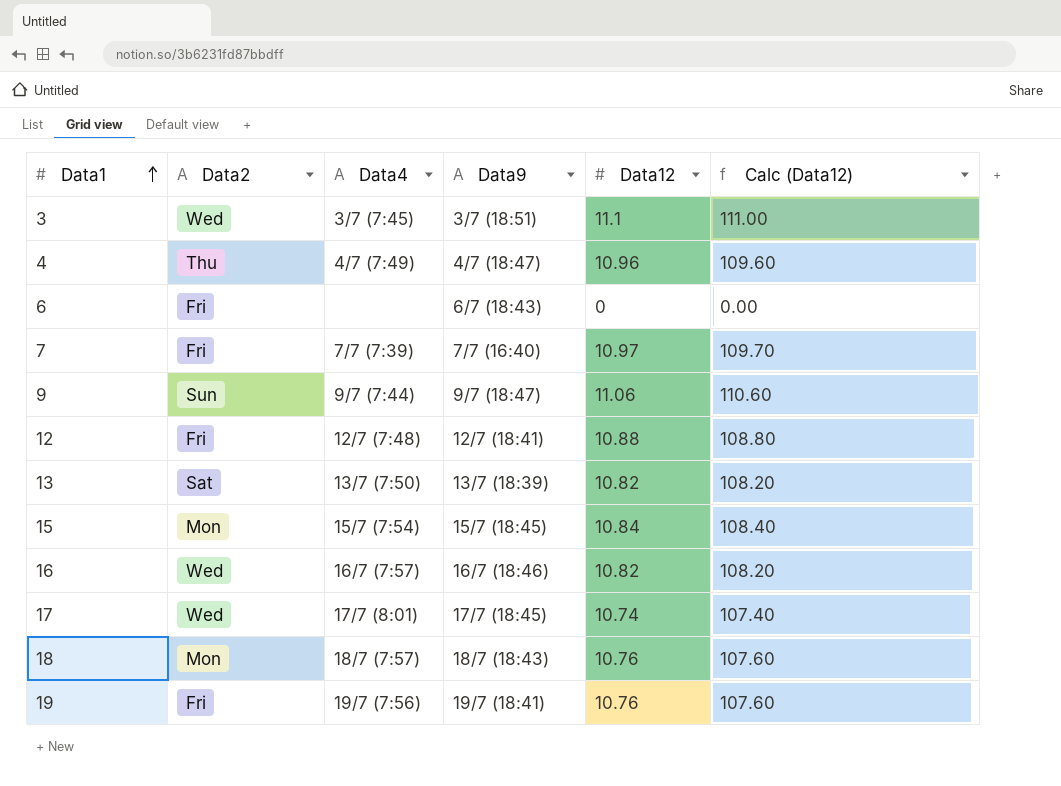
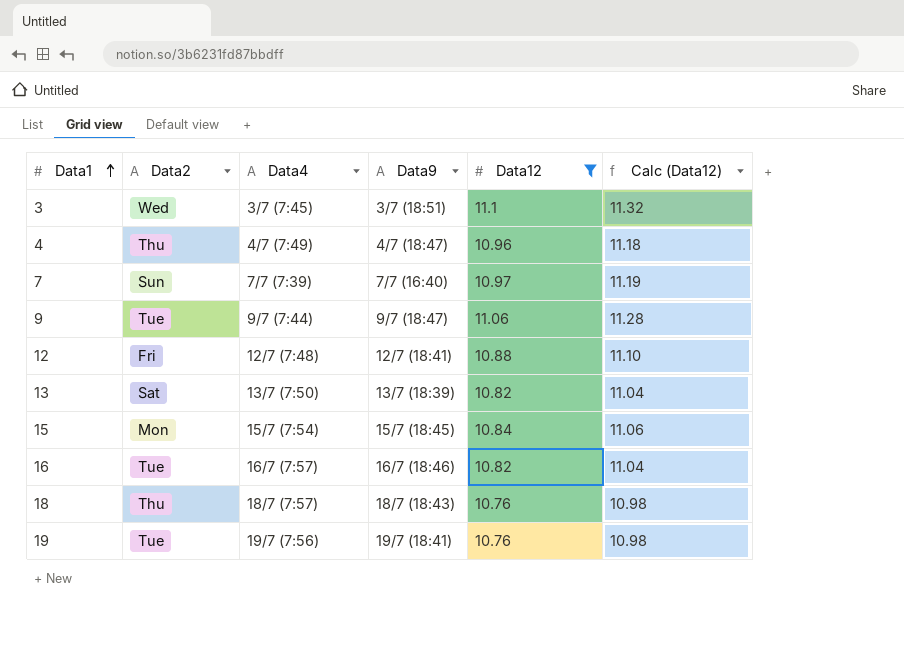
filter: none -> Data12 >= 10.76
column Calc (Data12) | formula: [Data12] * 10 -> [Data12] * 1.02
7 | Data2: Fri -> Sun
9 | Data2: Sun -> Tue
16 | Data2: Wed -> Tue
18 | Data2: Mon -> Thu
19 | Data2: Fri -> Tue

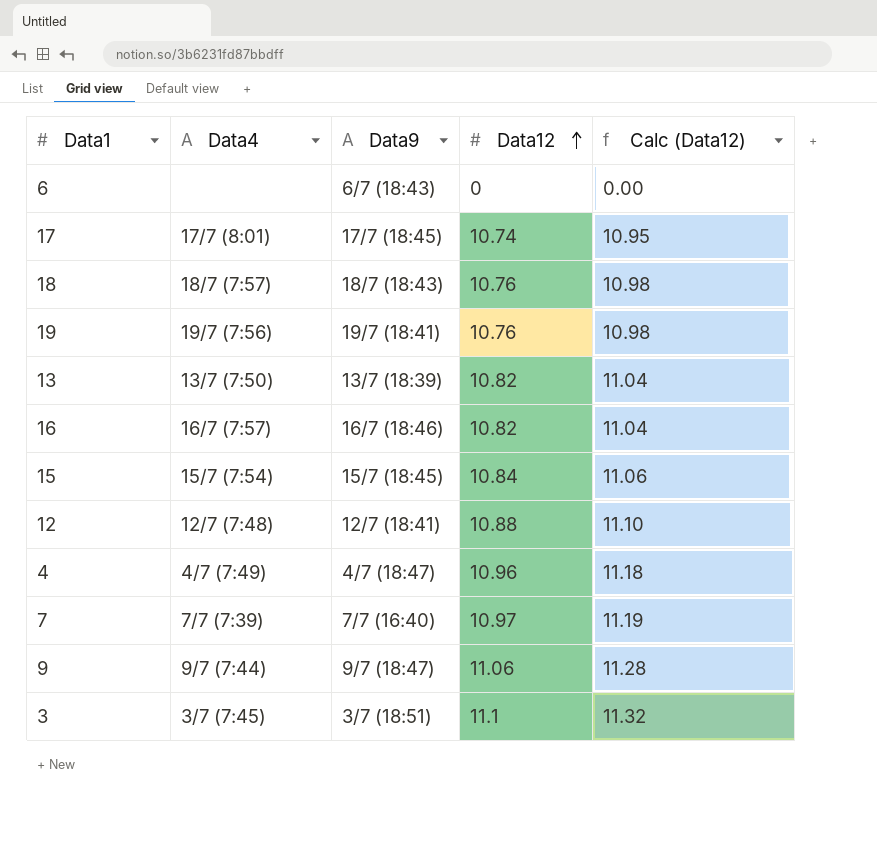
filter: Data12 >= 10.76 -> none
row order: Data1 ascending -> Data12 ascending
column Data2 | position: 2 -> none

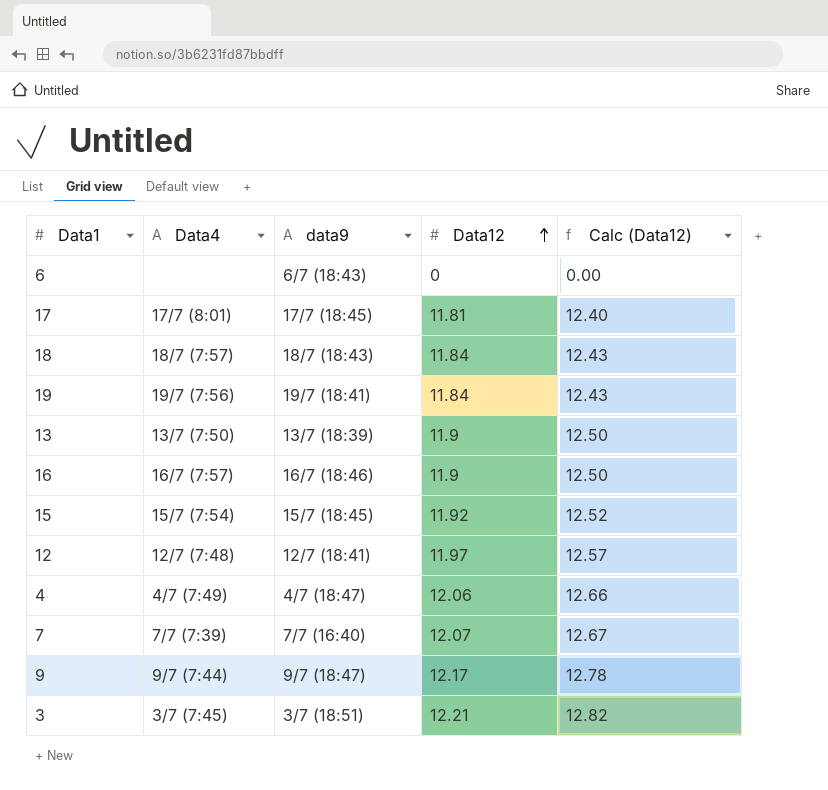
column name: Data9 -> data9
column Calc (Data12) | formula: [Data12] * 1.02 -> [Data12] * 1.05
17 | Data12: 10.74 -> 11.81
18 | Data12: 10.76 -> 11.84
19 | Data12: 10.76 -> 11.84
13 | Data12: 10.82 -> 11.9
16 | Data12: 10.82 -> 11.9
15 | Data12: 10.84 -> 11.92
12 | Data12: 10.88 -> 11.97
4 | Data12: 10.96 -> 12.06
7 | Data12: 10.97 -> 12.07
9 | Data12: 11.06 -> 12.17
3 | Data12: 11.1 -> 12.21

